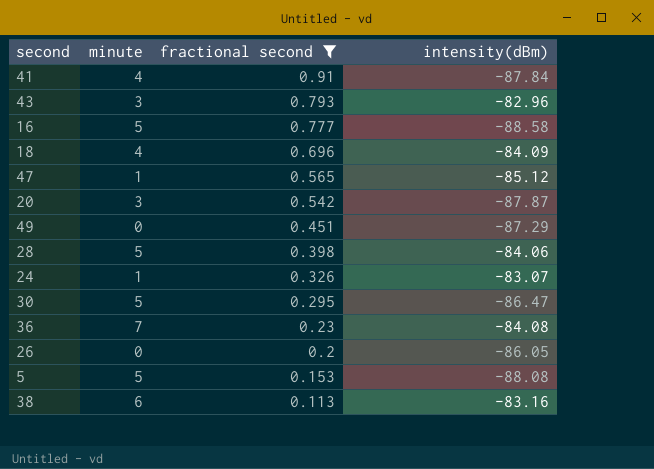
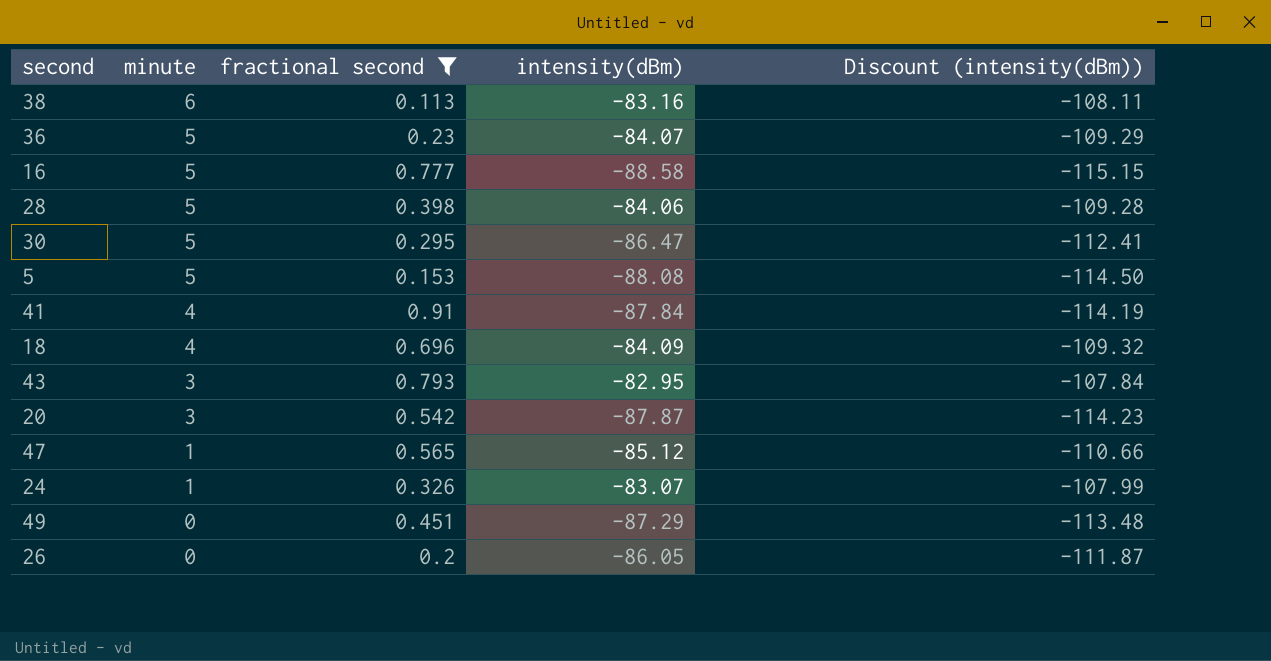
row order: fractional second descending -> minute descending
column Discount (intensity(dBm)) | formula: none -> [intensity(dBm)] * 1.3
36 | minute: 7 -> 5
36 | intensity(dBm): -84.08 -> -84.07
43 | intensity(dBm): -82.96 -> -82.95

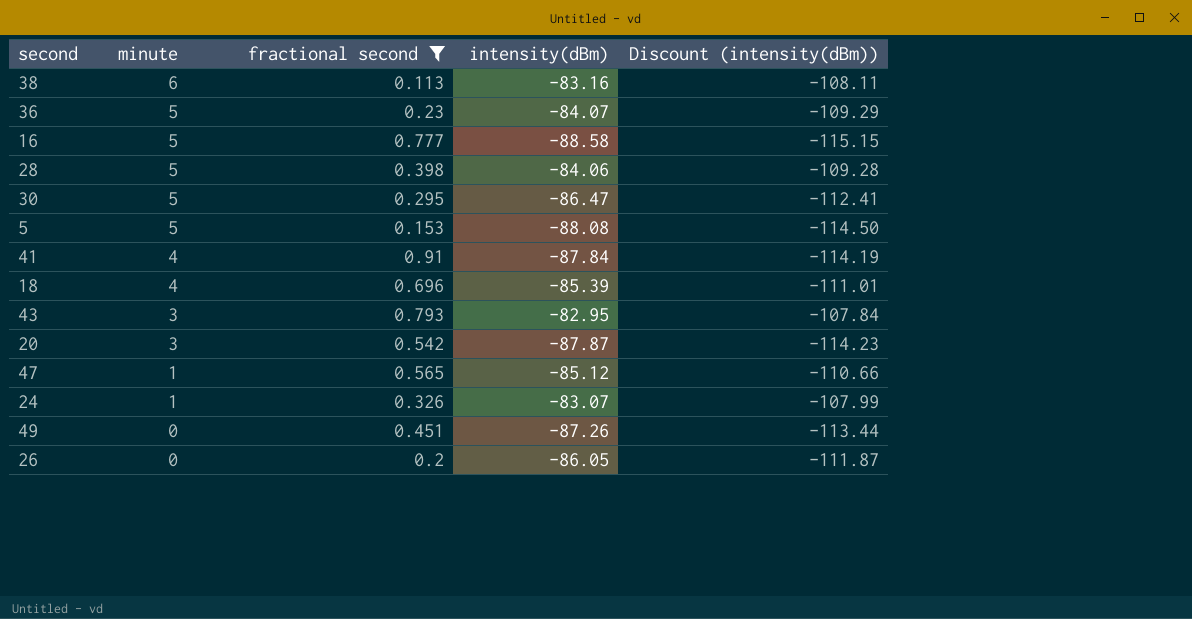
18 | intensity(dBm): -84.09 -> -85.39
18 | Discount (intensity(dBm)): -109.32 -> -111.01
49 | intensity(dBm): -87.29 -> -87.26
49 | Discount (intensity(dBm)): -113.48 -> -113.44

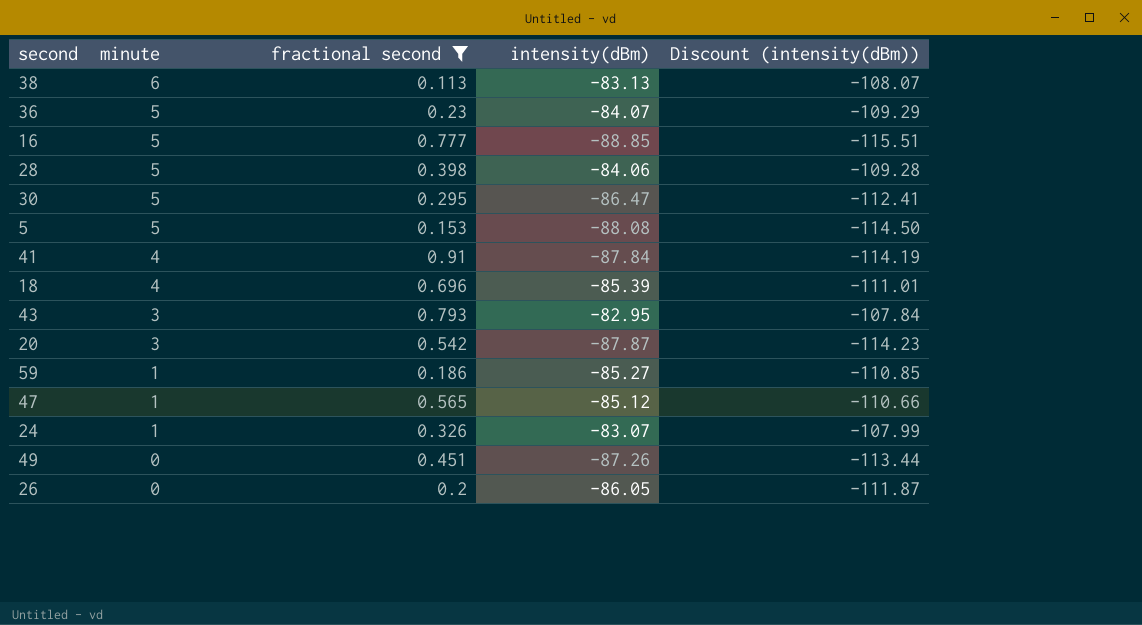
38 | intensity(dBm): -83.16 -> -83.13
38 | Discount (intensity(dBm)): -108.11 -> -108.07
16 | intensity(dBm): -88.58 -> -88.85
16 | Discount (intensity(dBm)): -115.15 -> -115.51
row 59: none -> 1 | 0.186 | -85.27 | -110.85

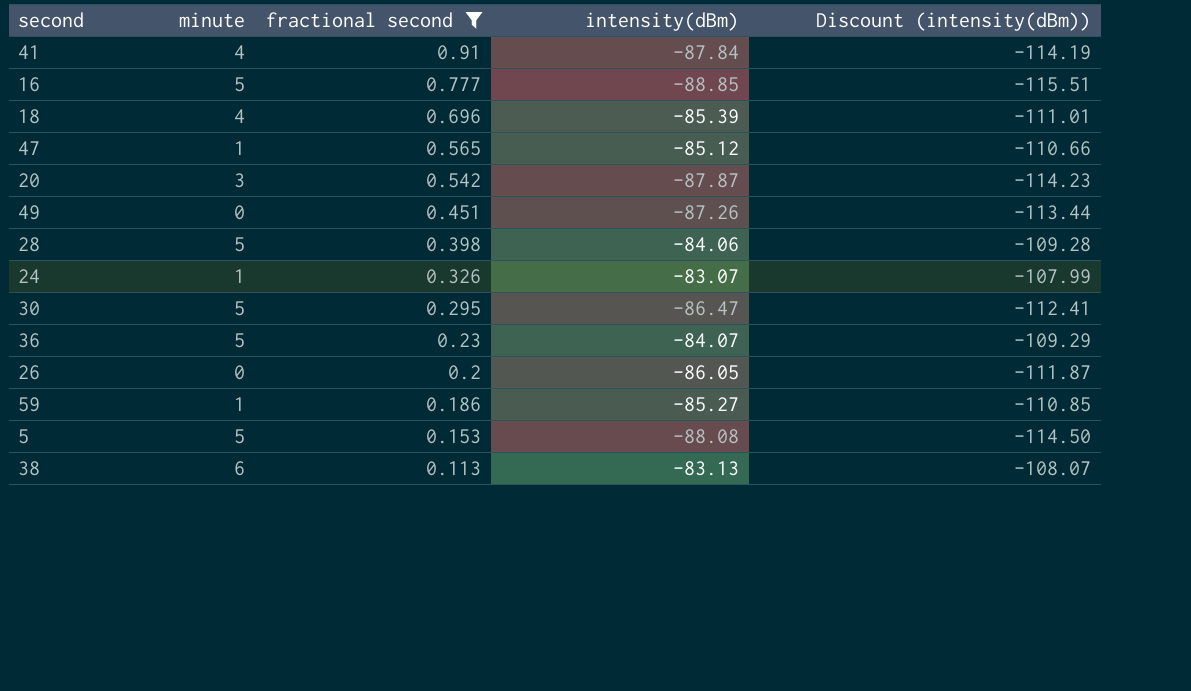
row order: minute descending -> fractional second descending
row 43: 3 | 0.793 | -82.95 | -107.84 -> none

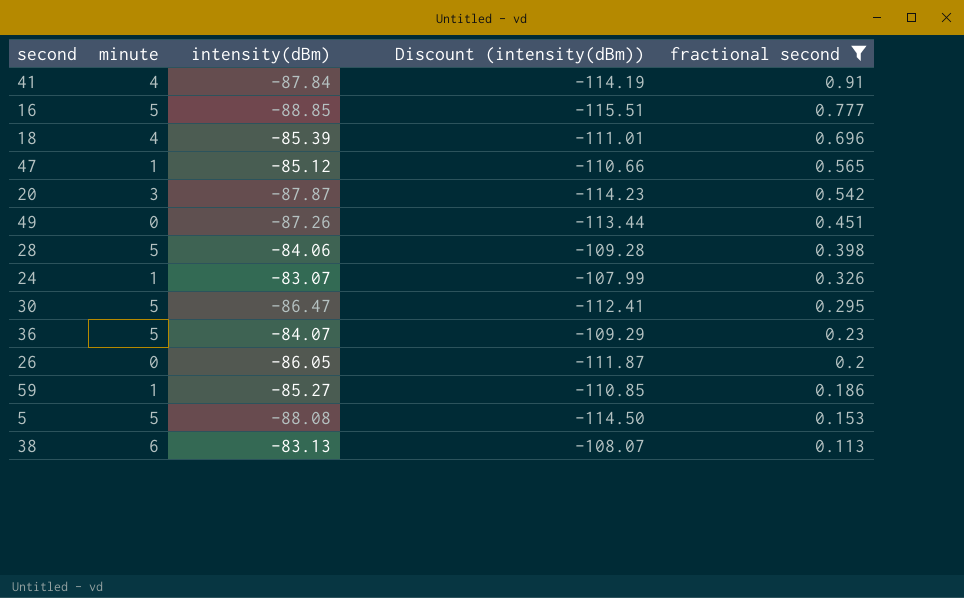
column fractional second | position: 3 -> 5

